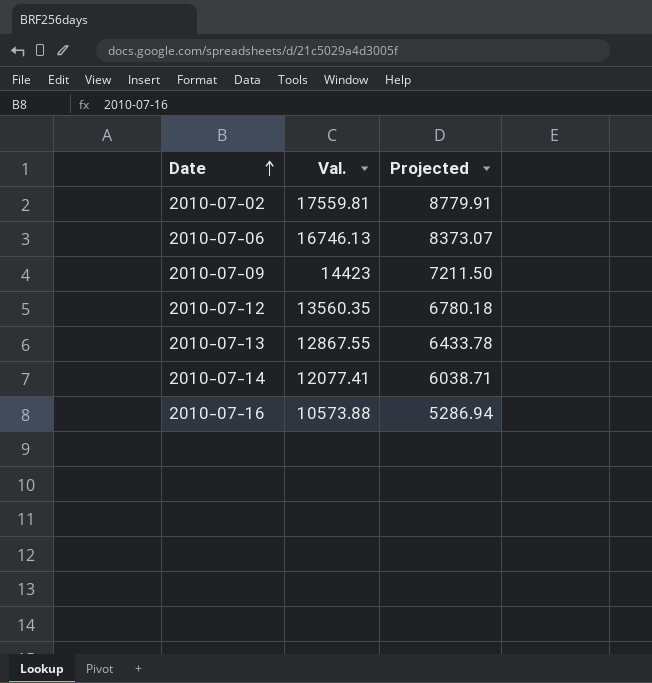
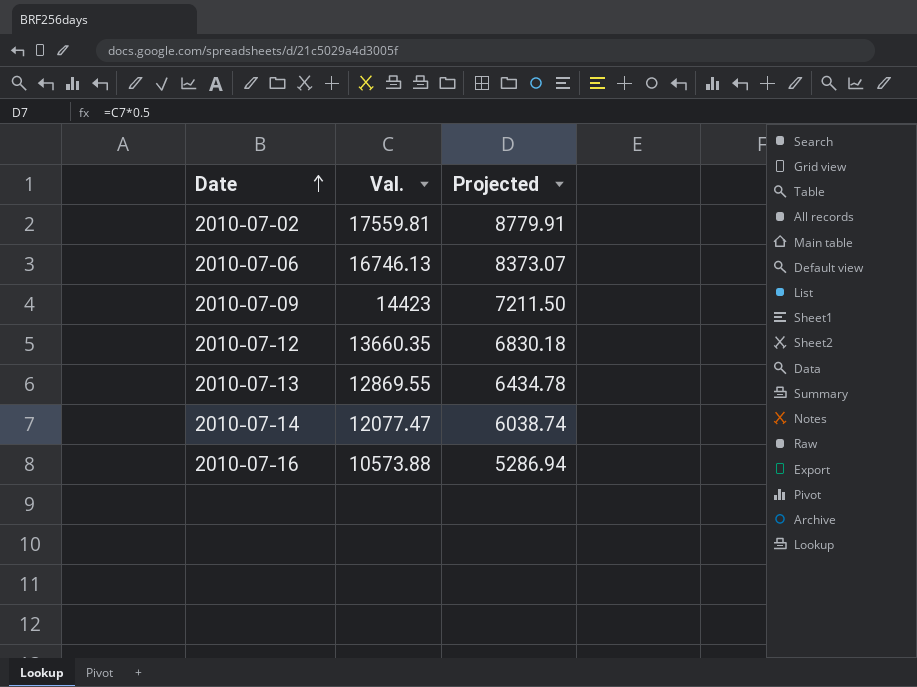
2010-07-12 | Val.: 13560.35 -> 13660.35
2010-07-12 | Projected: 6780.18 -> 6830.18
2010-07-13 | Val.: 12867.55 -> 12869.55
2010-07-13 | Projected: 6433.78 -> 6434.78
2010-07-14 | Val.: 12077.41 -> 12077.47
2010-07-14 | Projected: 6038.71 -> 6038.74

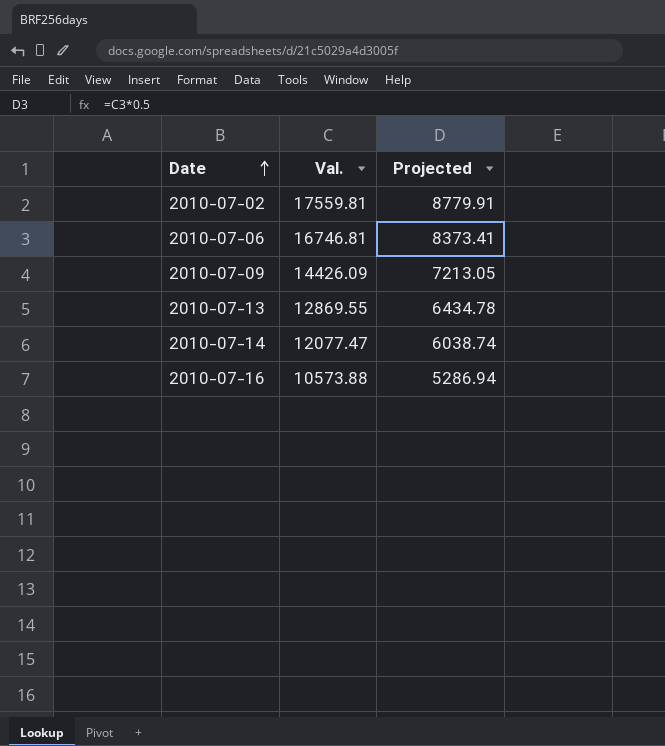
row 2010-07-12: 13660.35 | 6830.18 -> none
2010-07-06 | Val.: 16746.13 -> 16746.81
2010-07-06 | Projected: 8373.07 -> 8373.41
2010-07-09 | Val.: 14423 -> 14426.09
2010-07-09 | Projected: 7211.50 -> 7213.05

